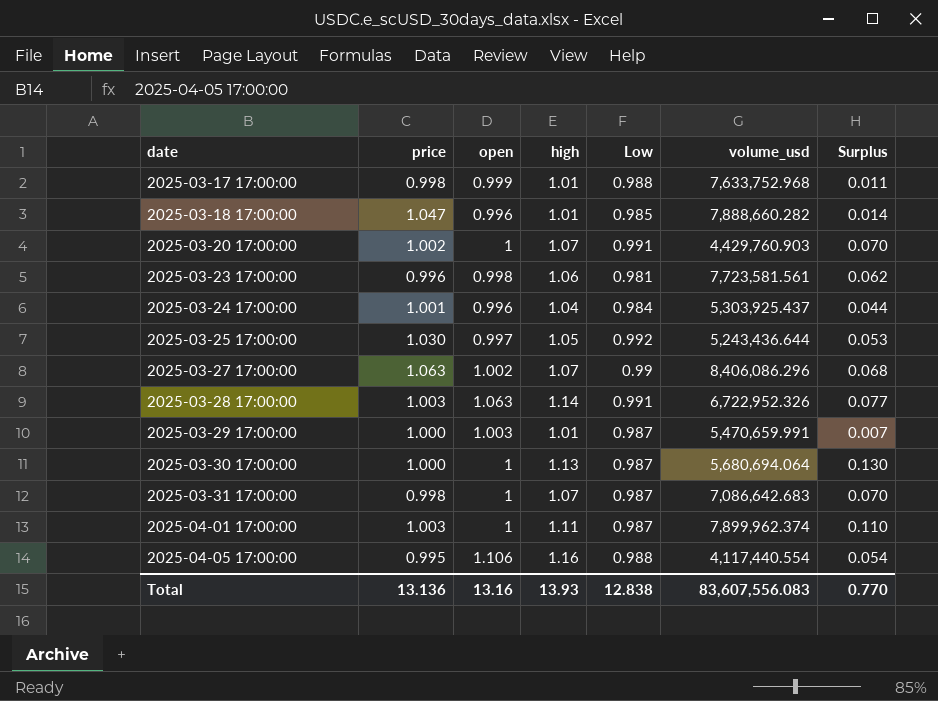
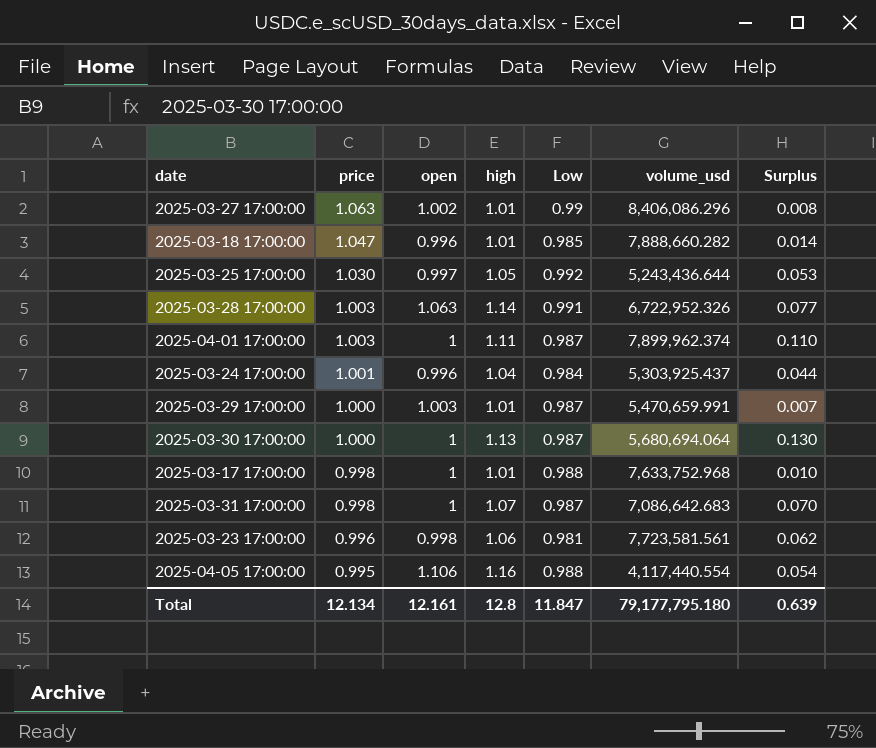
row order: date ascending -> price descending
row 2025-03-20 17:00:00: 1.002 | 1 | 1.07 | 0.991 | 4,429,760.903 | 0.070 -> none
2025-03-27 17:00:00 | high: 1.07 -> 1.01
2025-03-27 17:00:00 | Surplus: 0.068 -> 0.008
2025-03-17 17:00:00 | open: 0.999 -> 1
2025-03-17 17:00:00 | Surplus: 0.011 -> 0.010
Total | price: 13.136 -> 12.134
Total | open: 13.16 -> 12.161
Total | high: 13.93 -> 12.8
Total | Low: 12.838 -> 11.847
Total | volume_usd: 83,607,556.083 -> 79,177,795.180
Total | Surplus: 0.770 -> 0.639

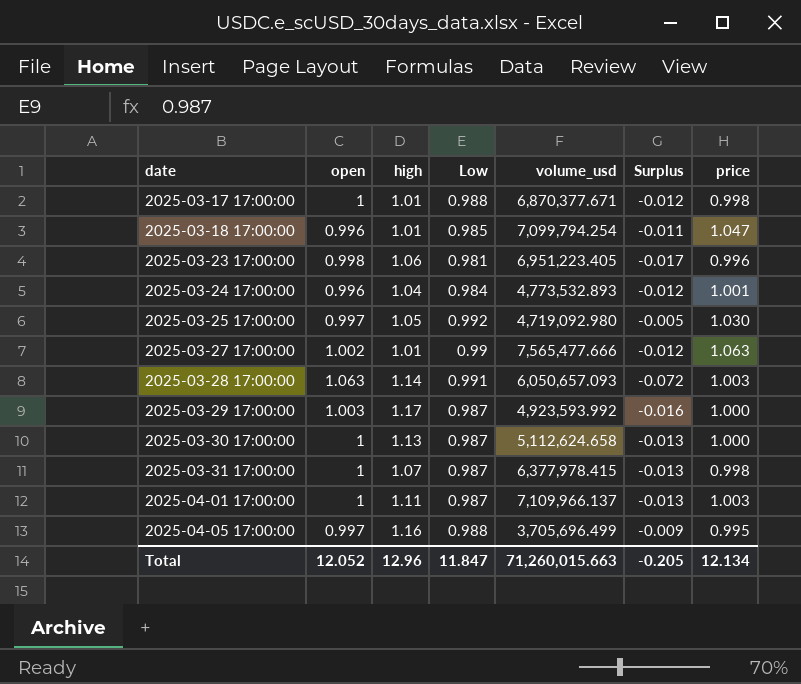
row order: price descending -> date ascending
column Surplus | formula: [high] - [open] -> [Low] - [open]
column price | position: 2 -> 7
2025-03-17 17:00:00 | volume_usd: 7,633,752.968 -> 6,870,377.671
2025-03-18 17:00:00 | volume_usd: 7,888,660.282 -> 7,099,794.254
2025-03-23 17:00:00 | volume_usd: 7,723,581.561 -> 6,951,223.405
2025-03-24 17:00:00 | volume_usd: 5,303,925.437 -> 4,773,532.893
2025-03-25 17:00:00 | volume_usd: 5,243,436.644 -> 4,719,092.980
2025-03-27 17:00:00 | volume_usd: 8,406,086.296 -> 7,565,477.666
2025-03-28 17:00:00 | volume_usd: 6,722,952.326 -> 6,050,657.093
2025-03-29 17:00:00 | high: 1.01 -> 1.17
2025-03-29 17:00:00 | volume_usd: 5,470,659.991 -> 4,923,593.992
2025-03-30 17:00:00 | volume_usd: 5,680,694.064 -> 5,112,624.658
2025-03-31 17:00:00 | volume_usd: 7,086,642.683 -> 6,377,978.415
2025-04-01 17:00:00 | volume_usd: 7,899,962.374 -> 7,109,966.137
2025-04-05 17:00:00 | open: 1.106 -> 0.997
2025-04-05 17:00:00 | volume_usd: 4,117,440.554 -> 3,705,696.499
Total | open: 12.161 -> 12.052
Total | high: 12.8 -> 12.96
Total | volume_usd: 79,177,795.180 -> 71,260,015.663
Total | Surplus: 0.639 -> -0.205

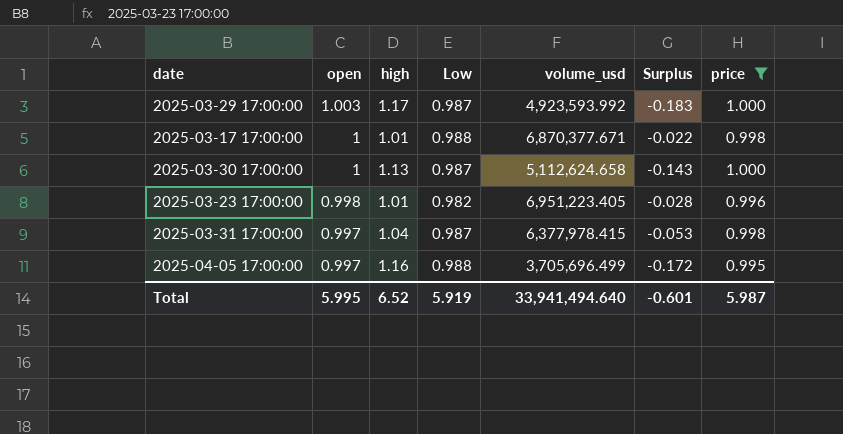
filter: none -> price <= 1.000
row order: date ascending -> open descending
column Surplus | formula: [Low] - [open] -> [Low] - [high]
2025-03-23 17:00:00 | high: 1.06 -> 1.01
2025-03-23 17:00:00 | Low: 0.981 -> 0.982
2025-03-31 17:00:00 | open: 1 -> 0.997
2025-03-31 17:00:00 | high: 1.07 -> 1.04
Total | open: 12.052 -> 5.995
Total | high: 12.96 -> 6.52
Total | Low: 11.847 -> 5.919
Total | volume_usd: 71,260,015.663 -> 33,941,494.640
Total | Surplus: -0.205 -> -0.601
Total | price: 12.134 -> 5.987

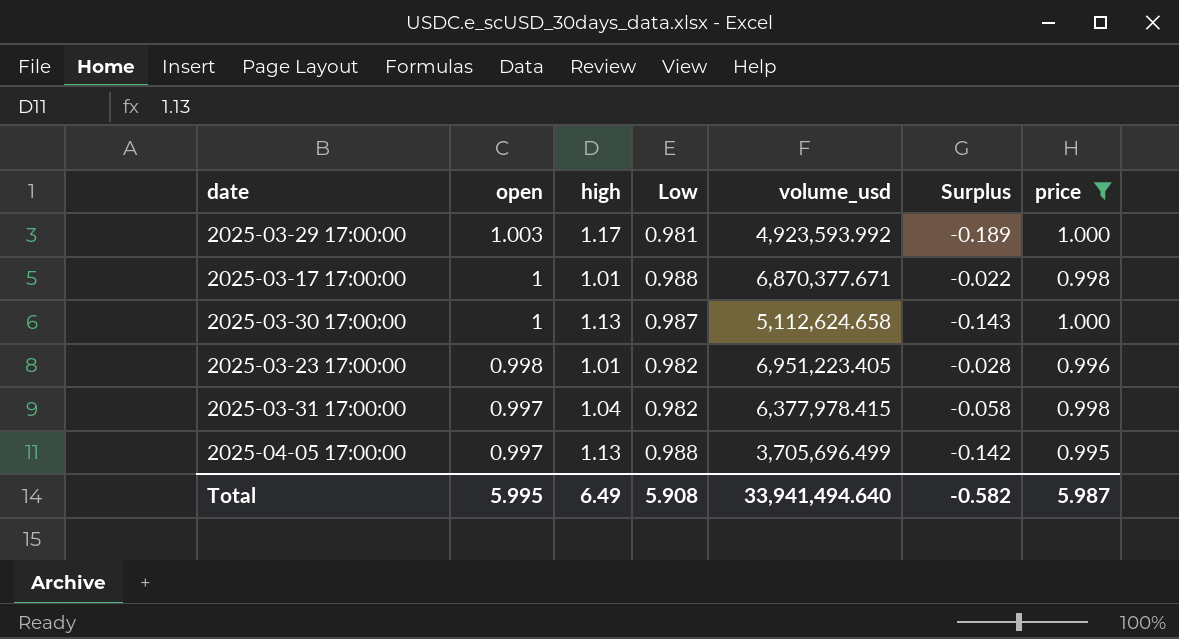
2025-03-29 17:00:00 | Low: 0.987 -> 0.981
2025-03-29 17:00:00 | Surplus: -0.183 -> -0.189
2025-03-31 17:00:00 | Low: 0.987 -> 0.982
2025-03-31 17:00:00 | Surplus: -0.053 -> -0.058
2025-04-05 17:00:00 | high: 1.16 -> 1.13
2025-04-05 17:00:00 | Surplus: -0.172 -> -0.142
Total | high: 6.52 -> 6.49
Total | Low: 5.919 -> 5.908
Total | Surplus: -0.601 -> -0.582

